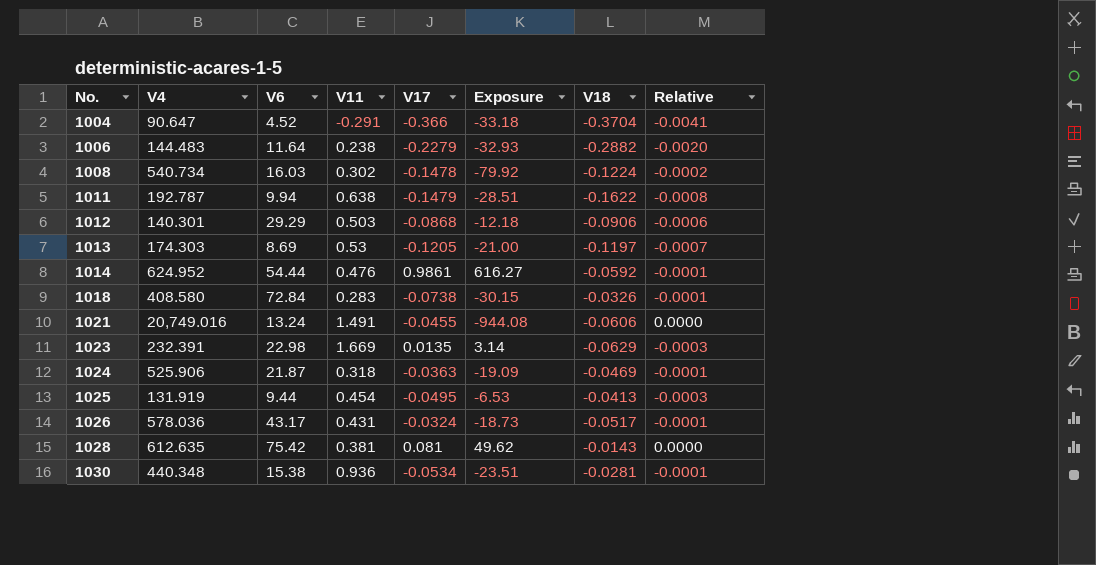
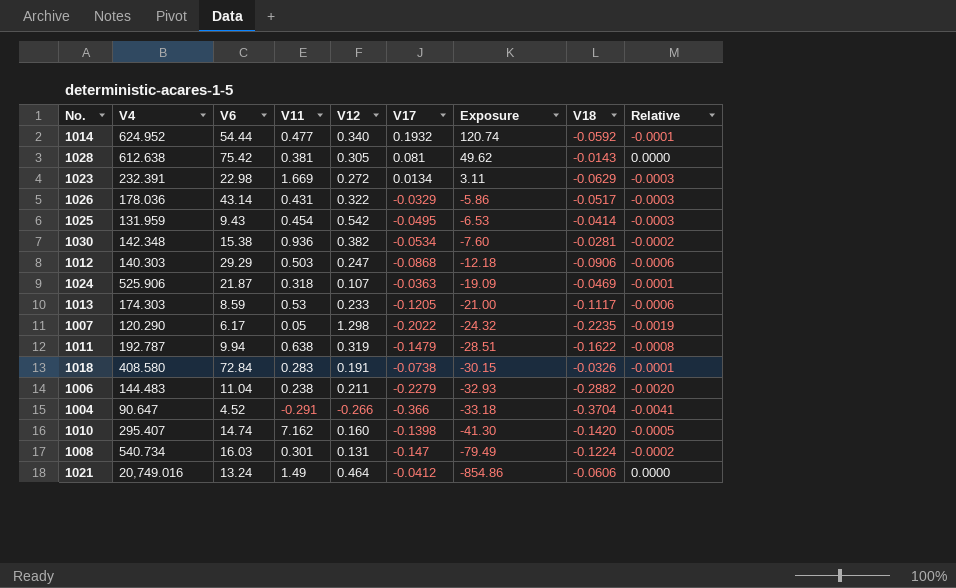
row order: No. ascending -> Exposure descending
column V12 | position: none -> 5
1014 | V11: 0.476 -> 0.477
1014 | V17: 0.9861 -> 0.1932
1014 | Exposure: 616.27 -> 120.74
1028 | V4: 612.635 -> 612.638
1023 | V17: 0.0135 -> 0.0134
1023 | Exposure: 3.14 -> 3.11
1026 | V4: 578.036 -> 178.036
1026 | V6: 43.17 -> 43.14
1026 | V17: -0.0324 -> -0.0329
1026 | Exposure: -18.73 -> -5.86
1026 | Relative: -0.0001 -> -0.0003
1025 | V4: 131.919 -> 131.959
1025 | V6: 9.44 -> 9.43
1025 | V18: -0.0413 -> -0.0414
1030 | V4: 440.348 -> 142.348
1030 | Exposure: -23.51 -> -7.60
1030 | Relative: -0.0001 -> -0.0002
1012 | V4: 140.301 -> 140.303
1013 | V6: 8.69 -> 8.59
1013 | V18: -0.1197 -> -0.1117
1013 | Relative: -0.0007 -> -0.0006
row 1007: none -> 120.290 | 6.17 | 0.05 | 1.298 | -0.2022 | -24.32 | -0.2235 | -0.0019
1006 | V6: 11.64 -> 11.04
row 1010: none -> 295.407 | 14.74 | 7.162 | 0.160 | -0.1398 | -41.30 | -0.1420 | -0.0005
1008 | V11: 0.302 -> 0.301
1008 | V17: -0.1478 -> -0.147
1008 | Exposure: -79.92 -> -79.49
1021 | V11: 1.491 -> 1.49
1021 | V17: -0.0455 -> -0.0412
1021 | Exposure: -944.08 -> -854.86

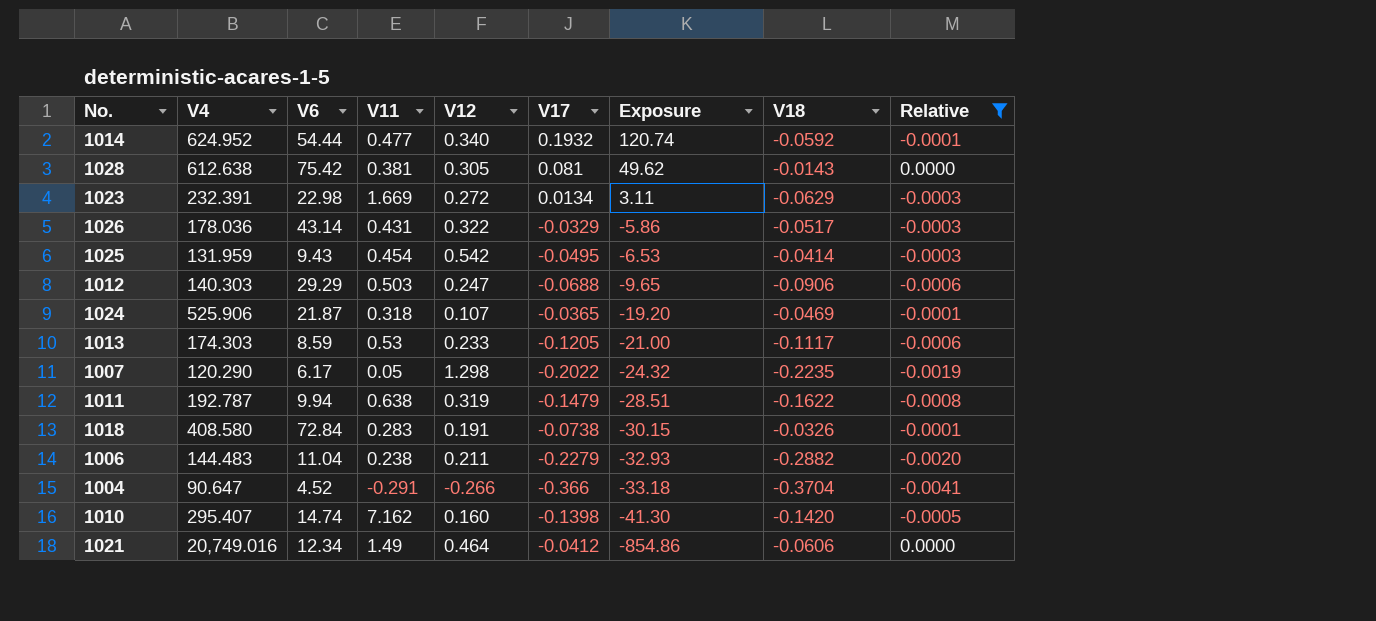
filter: none -> Relative != -0.0002
1012 | V17: -0.0868 -> -0.0688
1012 | Exposure: -12.18 -> -9.65
1024 | V17: -0.0363 -> -0.0365
1024 | Exposure: -19.09 -> -19.20
1021 | V6: 13.24 -> 12.34

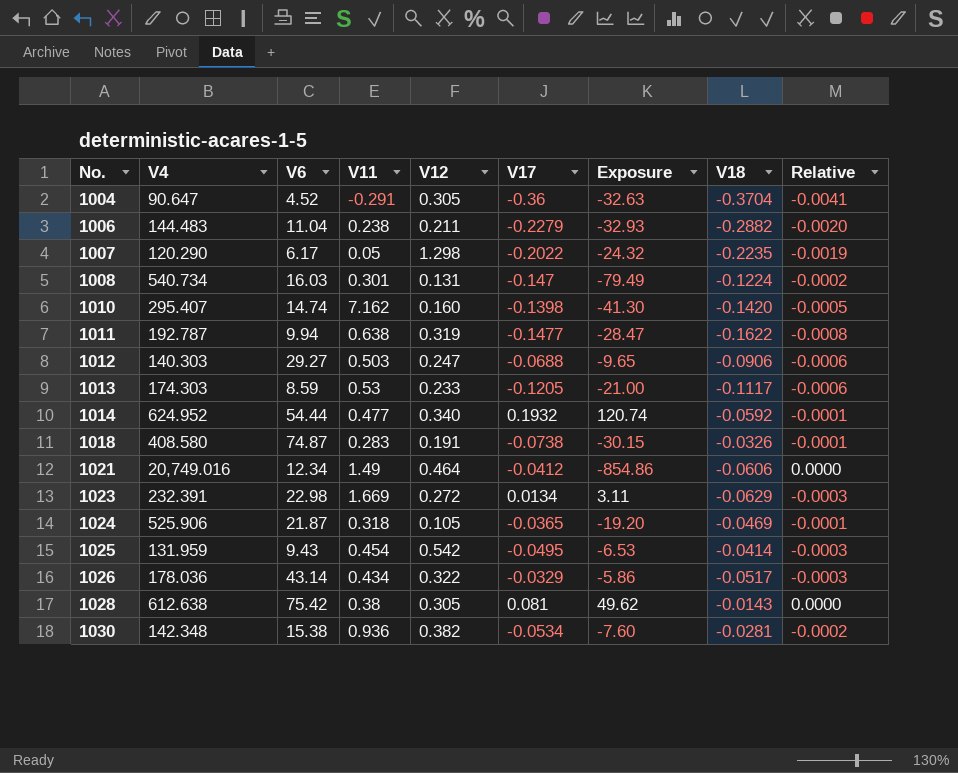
filter: Relative != -0.0002 -> none
row order: Exposure descending -> No. ascending
1004 | V12: -0.266 -> 0.305
1004 | V17: -0.366 -> -0.36
1004 | Exposure: -33.18 -> -32.63
1011 | V17: -0.1479 -> -0.1477
1011 | Exposure: -28.51 -> -28.47
1012 | V6: 29.29 -> 29.27
1018 | V6: 72.84 -> 74.87
1024 | V12: 0.107 -> 0.105
1026 | V11: 0.431 -> 0.434
1028 | V11: 0.381 -> 0.38

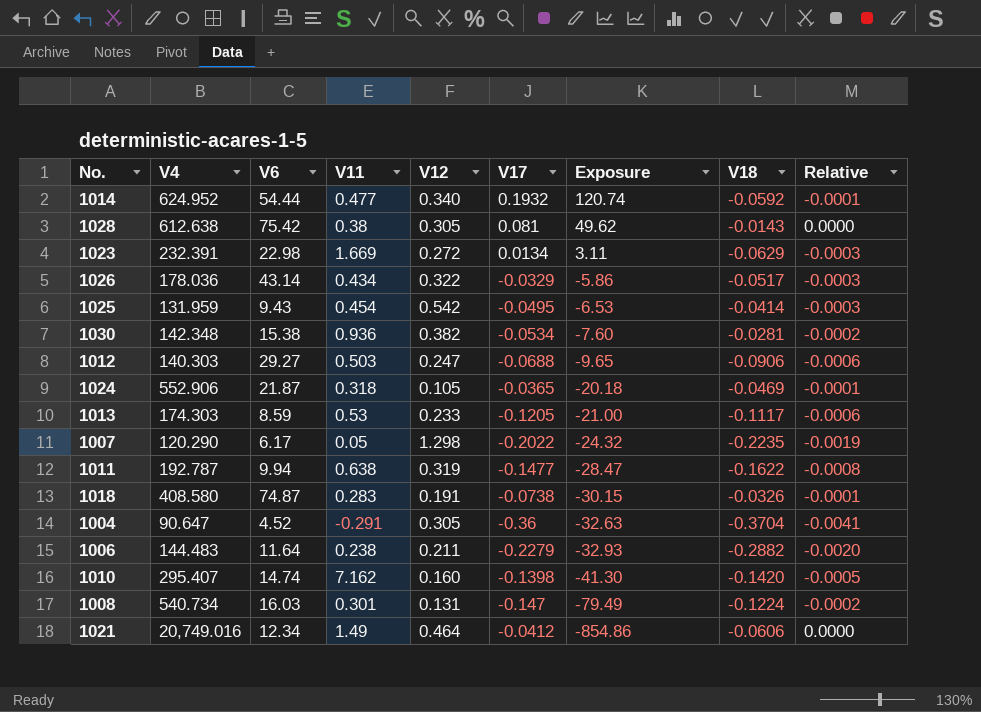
row order: No. ascending -> Exposure descending
1024 | V4: 525.906 -> 552.906
1024 | Exposure: -19.20 -> -20.18
1006 | V6: 11.04 -> 11.64

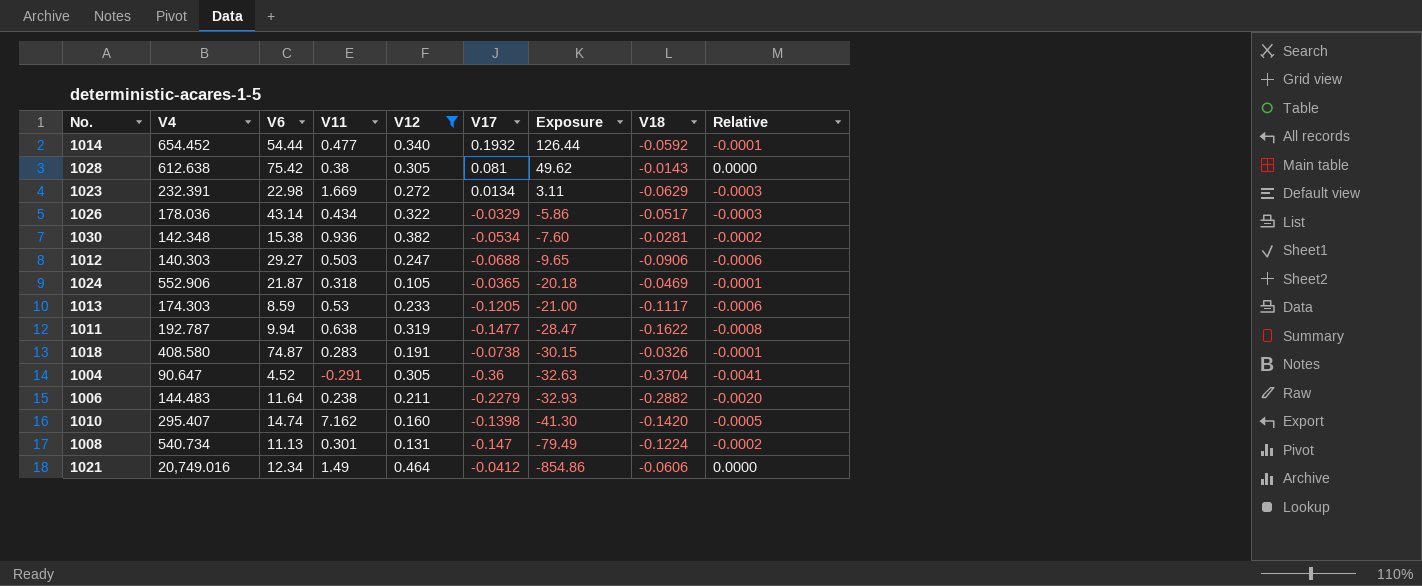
filter: none -> V12 <= 0.464
1014 | V4: 624.952 -> 654.452
1014 | Exposure: 120.74 -> 126.44
1008 | V6: 16.03 -> 11.13

